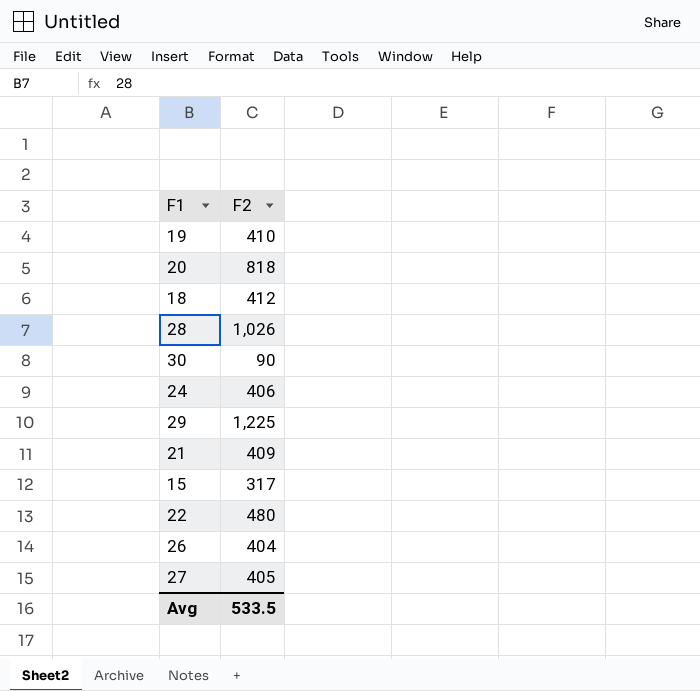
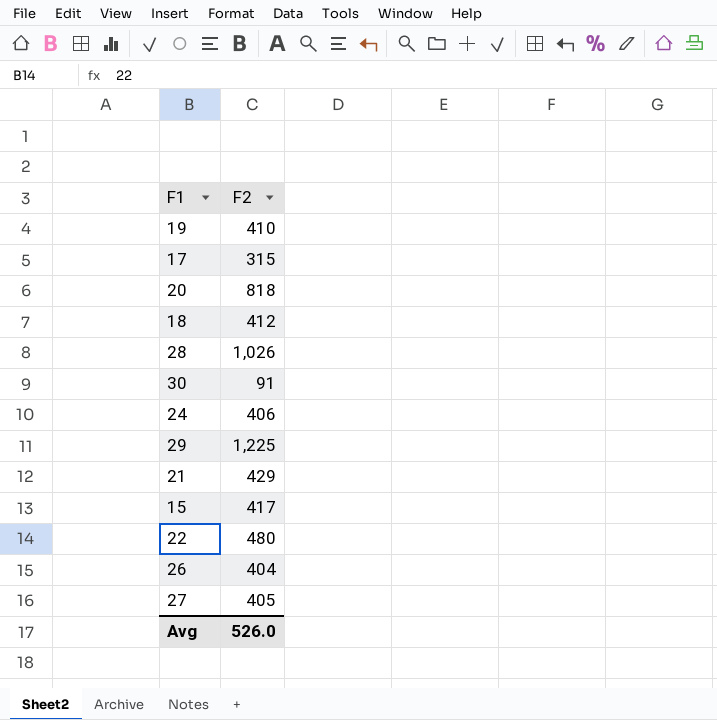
row 17: none -> 315
30 | F2: 90 -> 91
21 | F2: 409 -> 429
15 | F2: 317 -> 417
Avg | F2: 533.5 -> 526.0

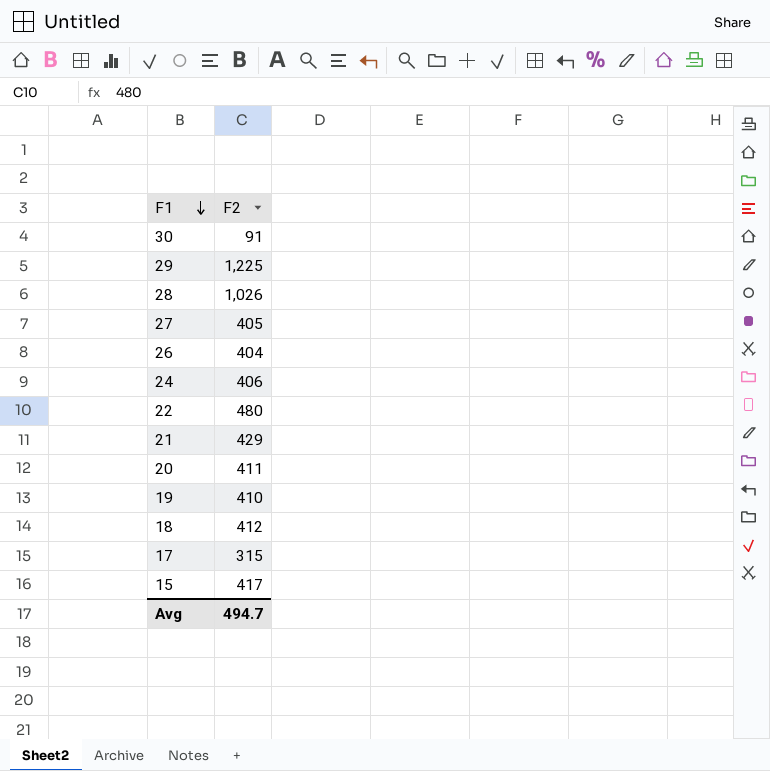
row order: none -> F1 descending
20 | F2: 818 -> 411
Avg | F2: 526.0 -> 494.7

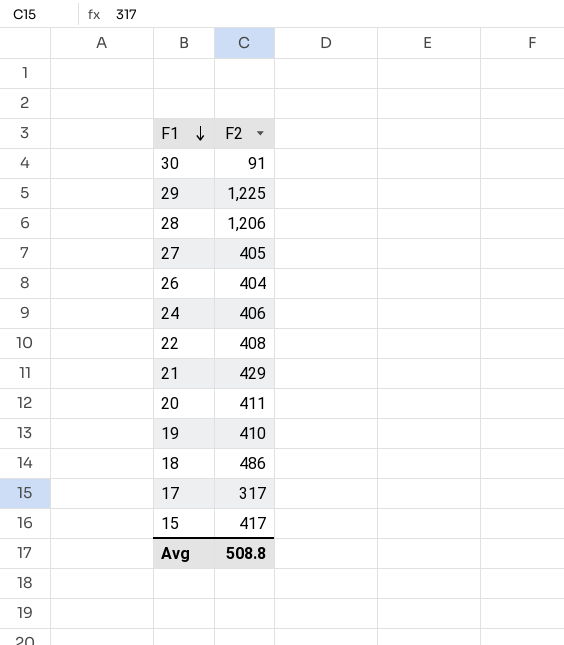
28 | F2: 1,026 -> 1,206
22 | F2: 480 -> 408
18 | F2: 412 -> 486
17 | F2: 315 -> 317
Avg | F2: 494.7 -> 508.8

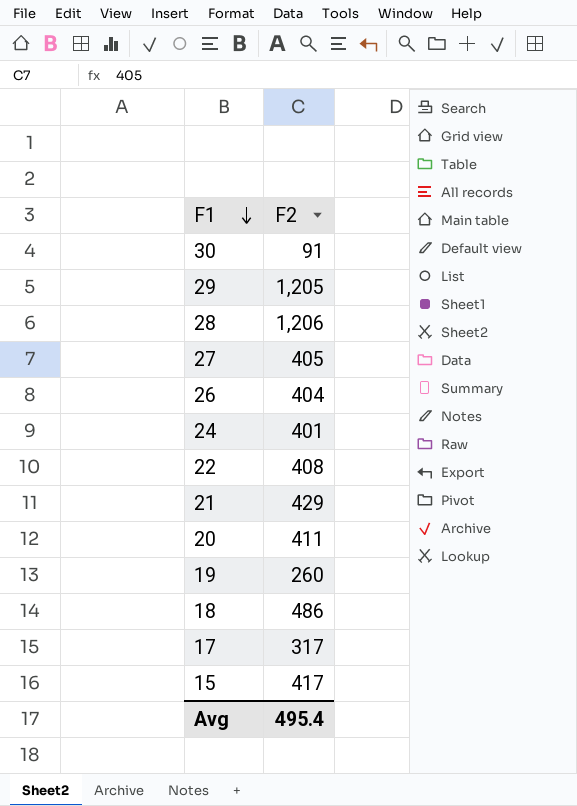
29 | F2: 1,225 -> 1,205
24 | F2: 406 -> 401
19 | F2: 410 -> 260
Avg | F2: 508.8 -> 495.4

